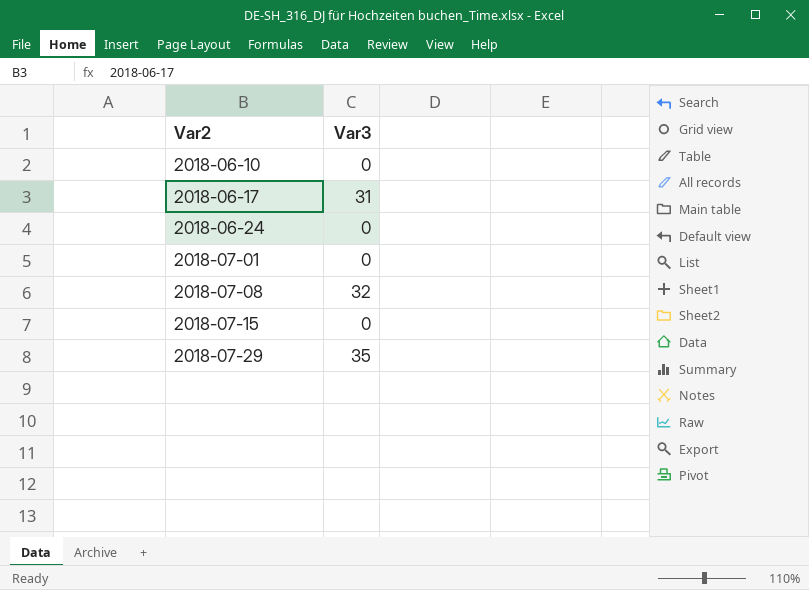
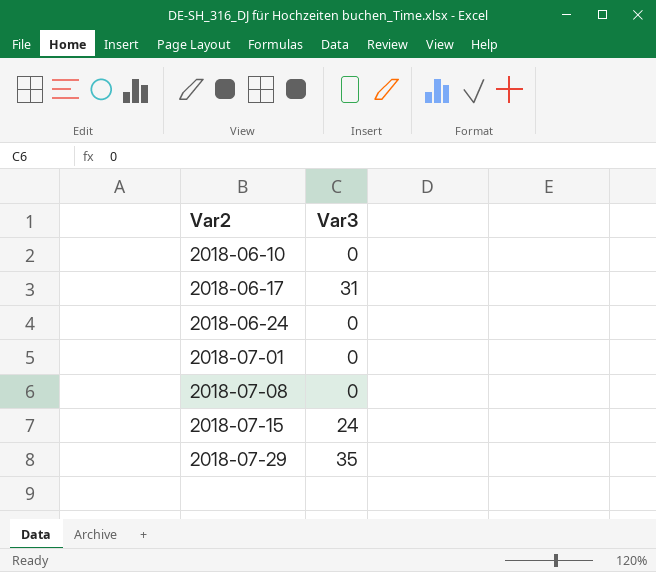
2018-07-08 | Var3: 32 -> 0
2018-07-15 | Var3: 0 -> 24

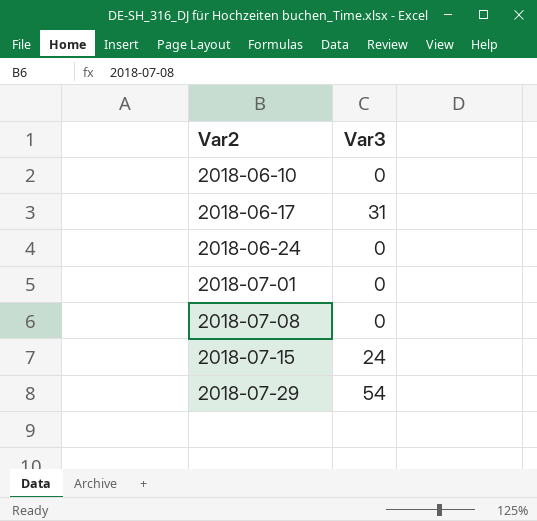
2018-07-29 | Var3: 35 -> 54

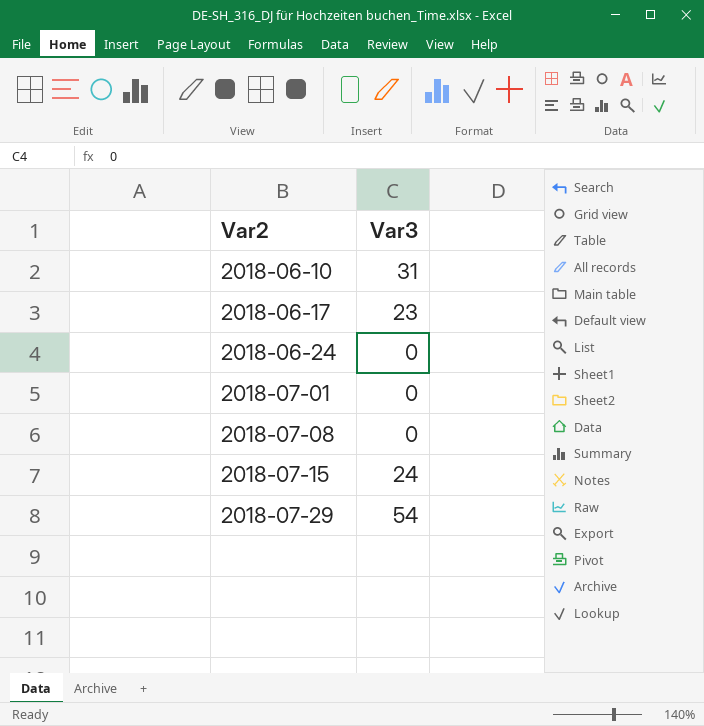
2018-06-10 | Var3: 0 -> 31
2018-06-17 | Var3: 31 -> 23

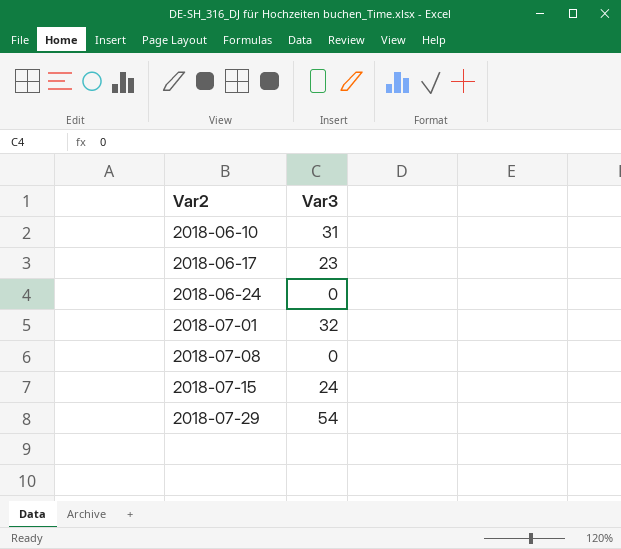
2018-07-01 | Var3: 0 -> 32

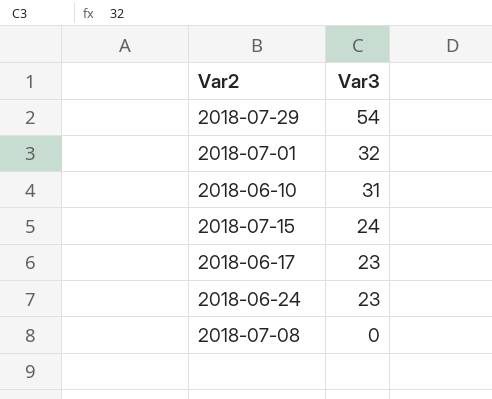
row order: Var2 ascending -> Var3 descending
2018-06-24 | Var3: 0 -> 23

